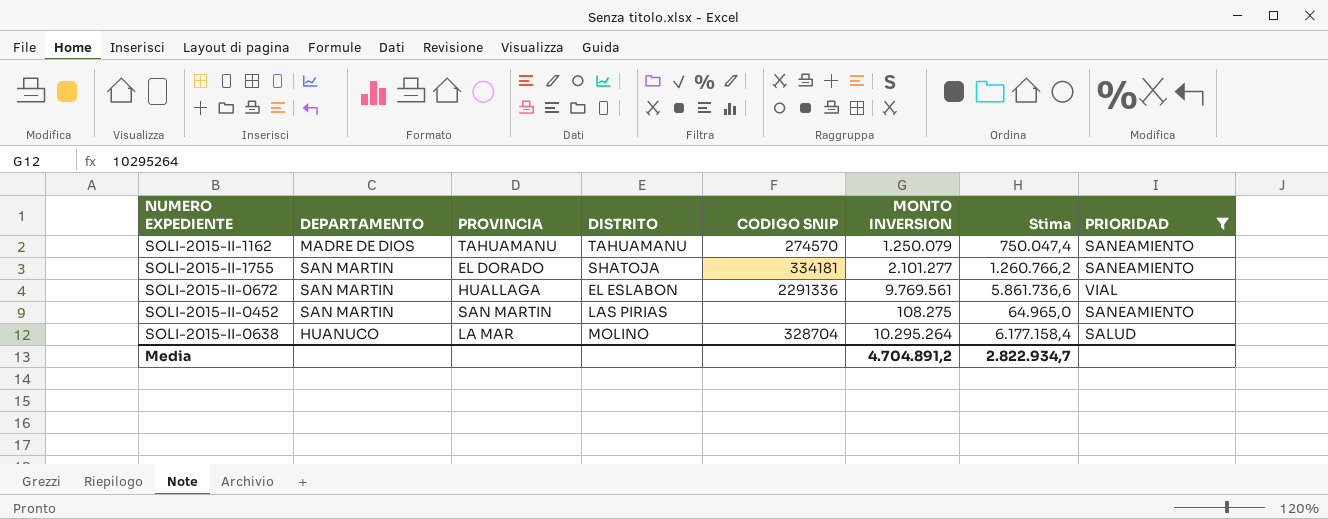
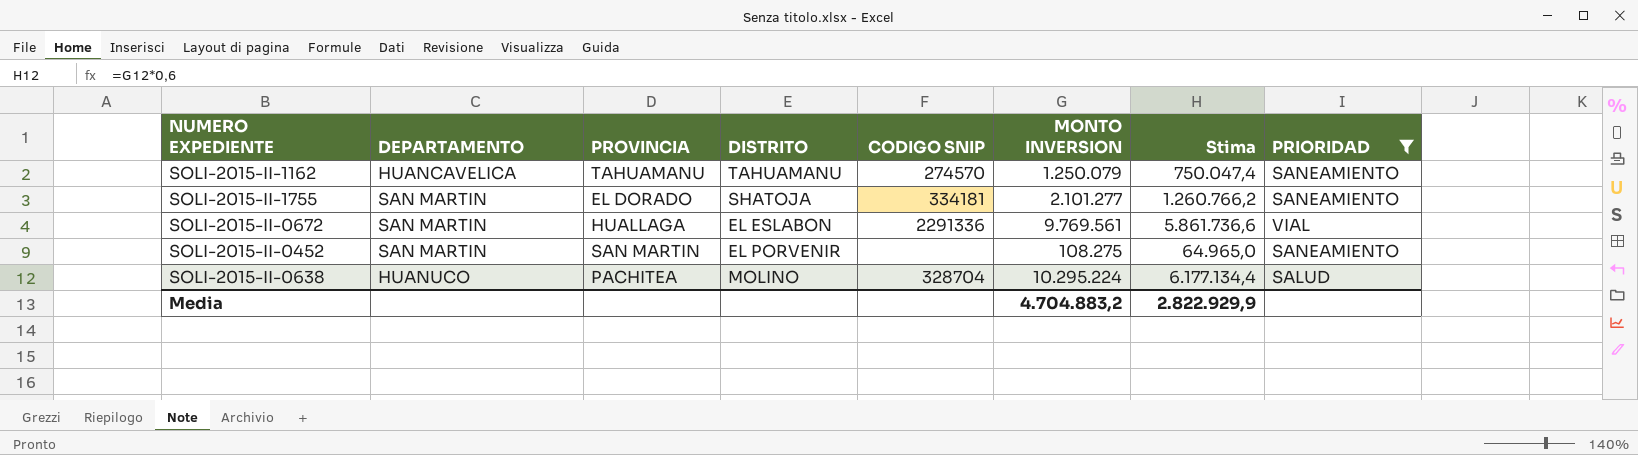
SOLI-2015-II-1162 | DEPARTAMENTO: MADRE DE DIOS -> HUANCAVELICA
SOLI-2015-II-0452 | DISTRITO: LAS PIRIAS -> EL PORVENIR
SOLI-2015-II-0638 | PROVINCIA: LA MAR -> PACHITEA
SOLI-2015-II-0638 | MONTO INVERSION: 10.295.264 -> 10.295.224
SOLI-2015-II-0638 | Stima: 6.177.158,4 -> 6.177.134,4
Media | MONTO INVERSION: 4.704.891,2 -> 4.704.883,2
Media | Stima: 2.822.934,7 -> 2.822.929,9

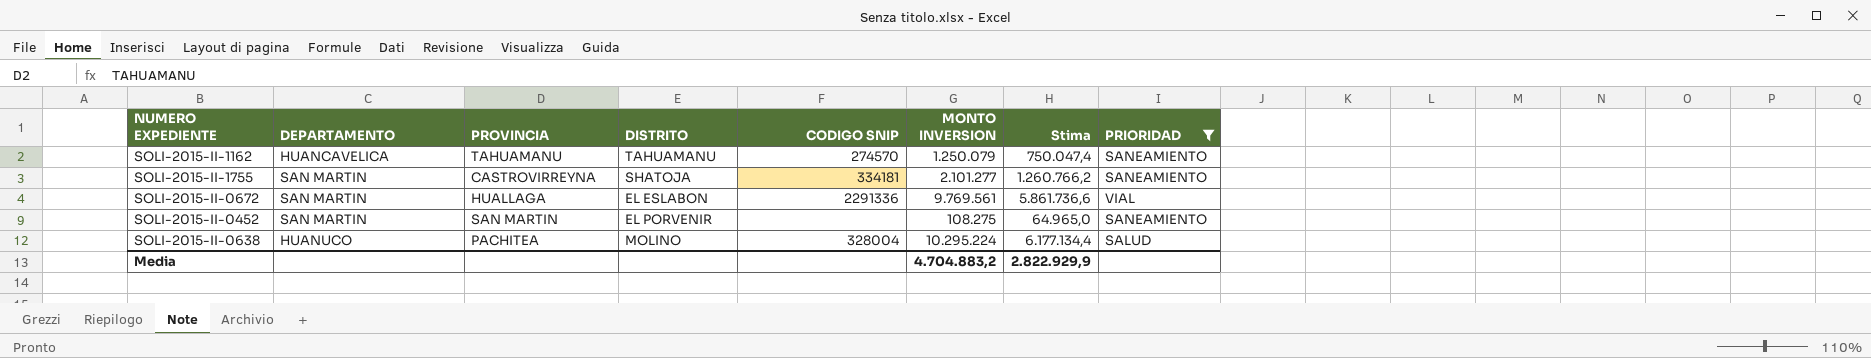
SOLI-2015-II-1755 | PROVINCIA: EL DORADO -> CASTROVIRREYNA
SOLI-2015-II-0638 | CODIGO SNIP: 328704 -> 328004

